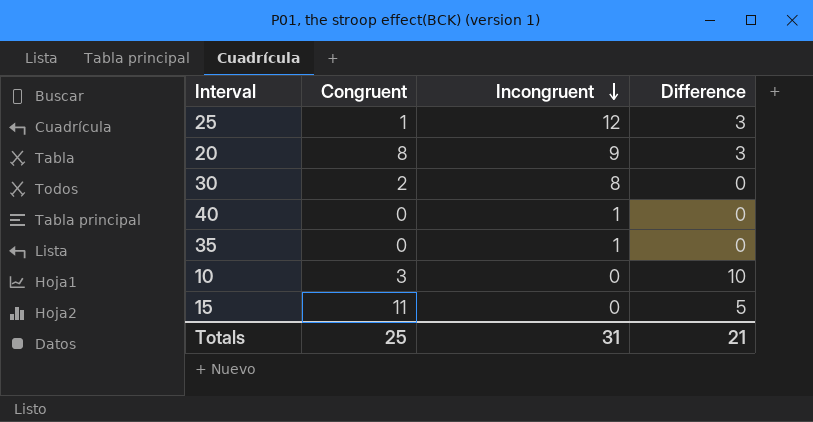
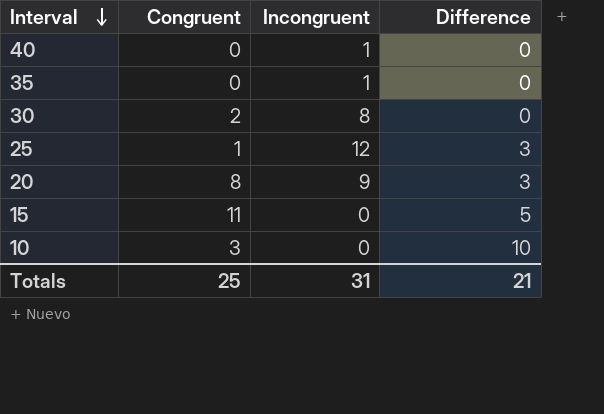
row order: Incongruent descending -> Interval descending

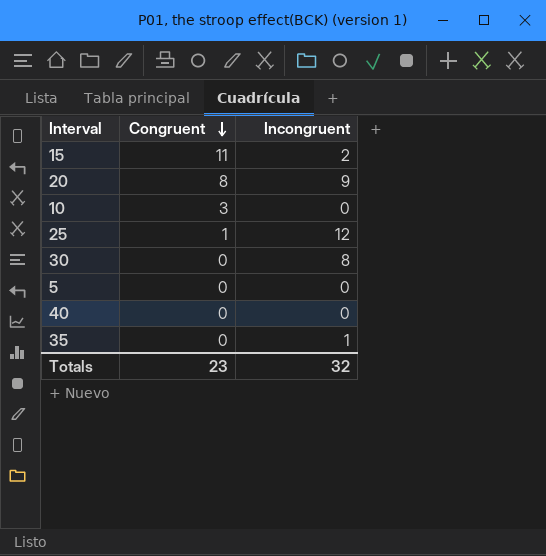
row order: Interval descending -> Congruent descending
column Difference | position: 4 -> none
15 | Incongruent: 0 -> 2
30 | Congruent: 2 -> 0
row 5: none -> 0 | 0
40 | Incongruent: 1 -> 0
Totals | Congruent: 25 -> 23
Totals | Incongruent: 31 -> 32

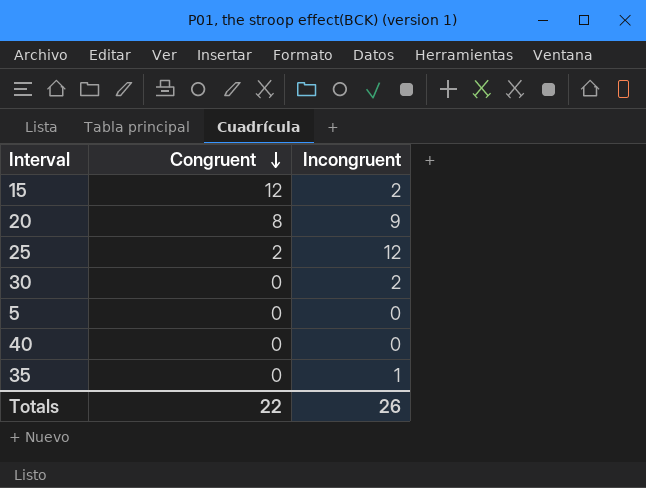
row 10: 3 | 0 -> none
15 | Congruent: 11 -> 12
25 | Congruent: 1 -> 2
30 | Incongruent: 8 -> 2
Totals | Congruent: 23 -> 22
Totals | Incongruent: 32 -> 26

